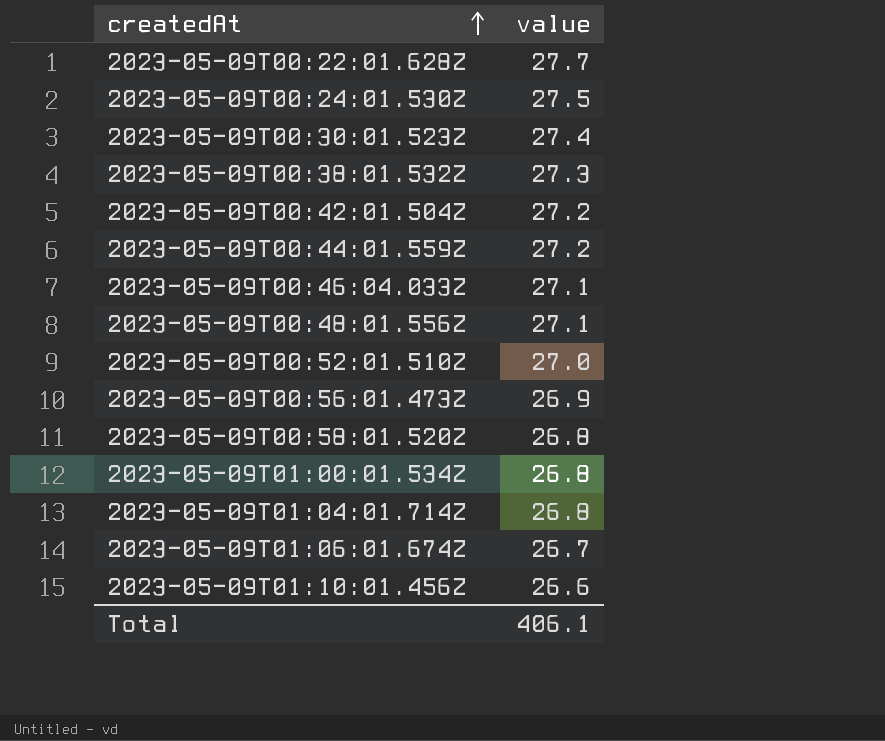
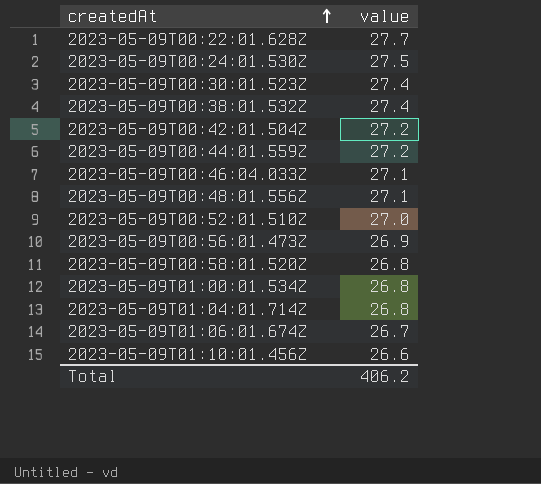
2023-05-09T00:38:01.532Z | value: 27.3 -> 27.4
Total | value: 406.1 -> 406.2

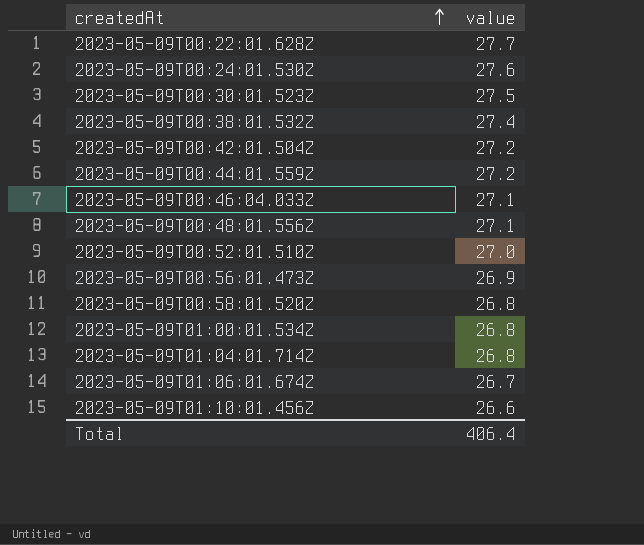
2023-05-09T00:24:01.530Z | value: 27.5 -> 27.6
2023-05-09T00:30:01.523Z | value: 27.4 -> 27.5
Total | value: 406.2 -> 406.4

